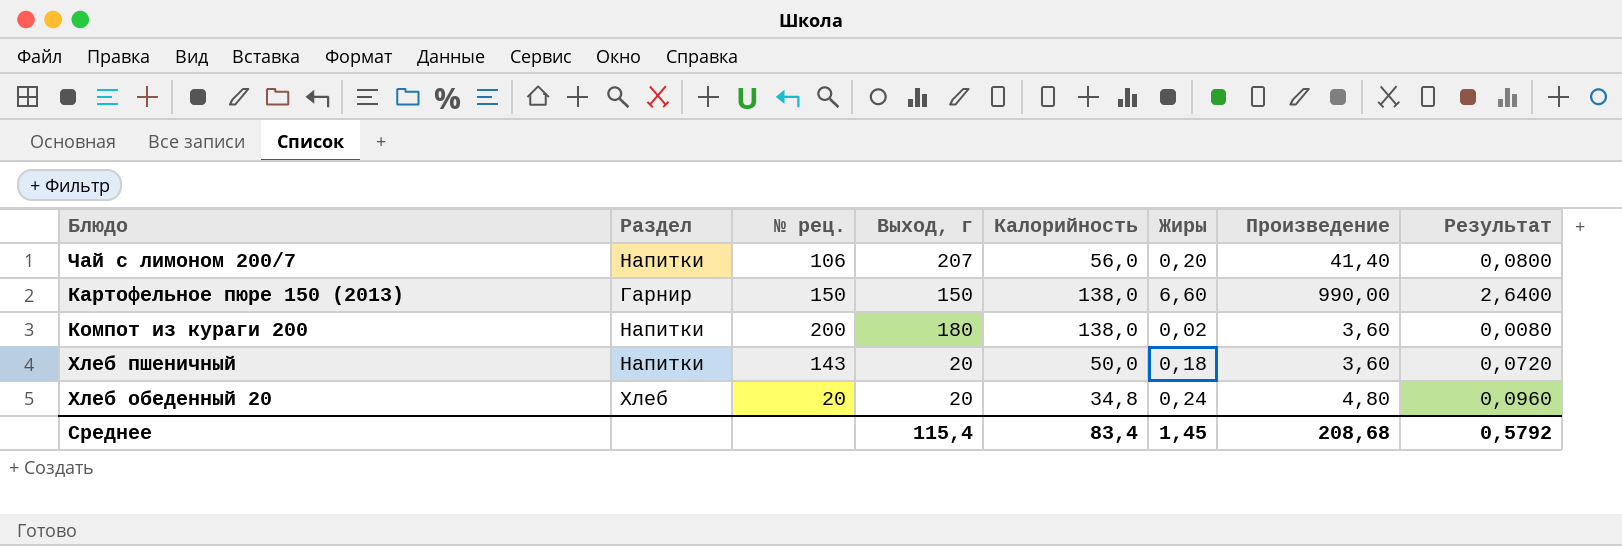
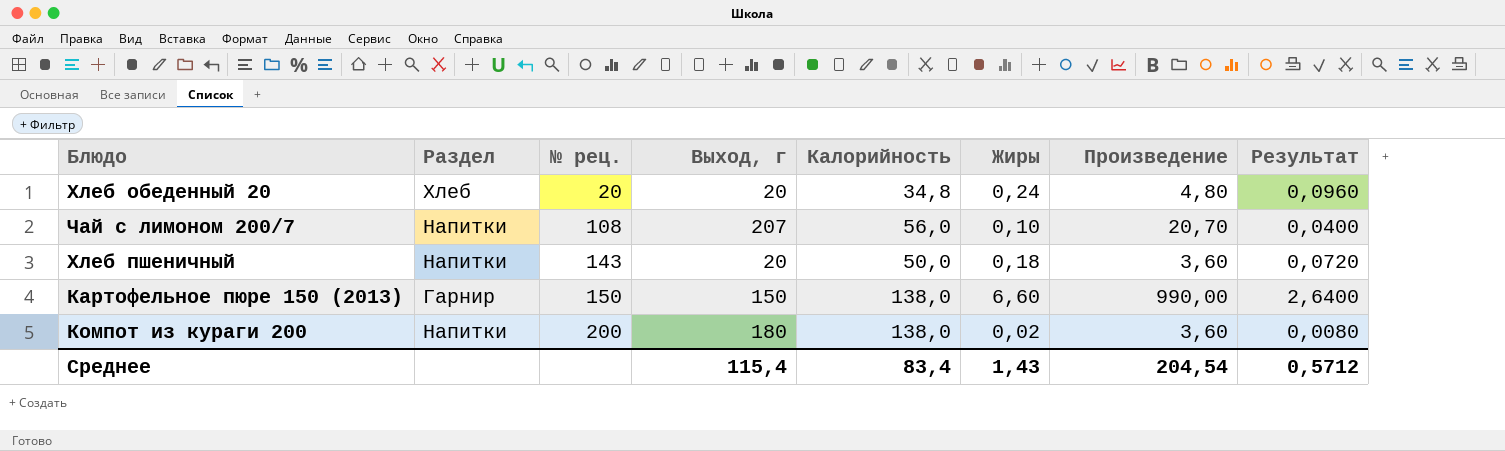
row order: none -> № рец. ascending
Чай с лимоном 200/7 | № рец.: 106 -> 108
Чай с лимоном 200/7 | Жиры: 0,20 -> 0,10
Чай с лимоном 200/7 | Произведение: 41,40 -> 20,70
Чай с лимоном 200/7 | Результат: 0,0800 -> 0,0400
Среднее | Жиры: 1,45 -> 1,43
Среднее | Произведение: 208,68 -> 204,54
Среднее | Результат: 0,5792 -> 0,5712

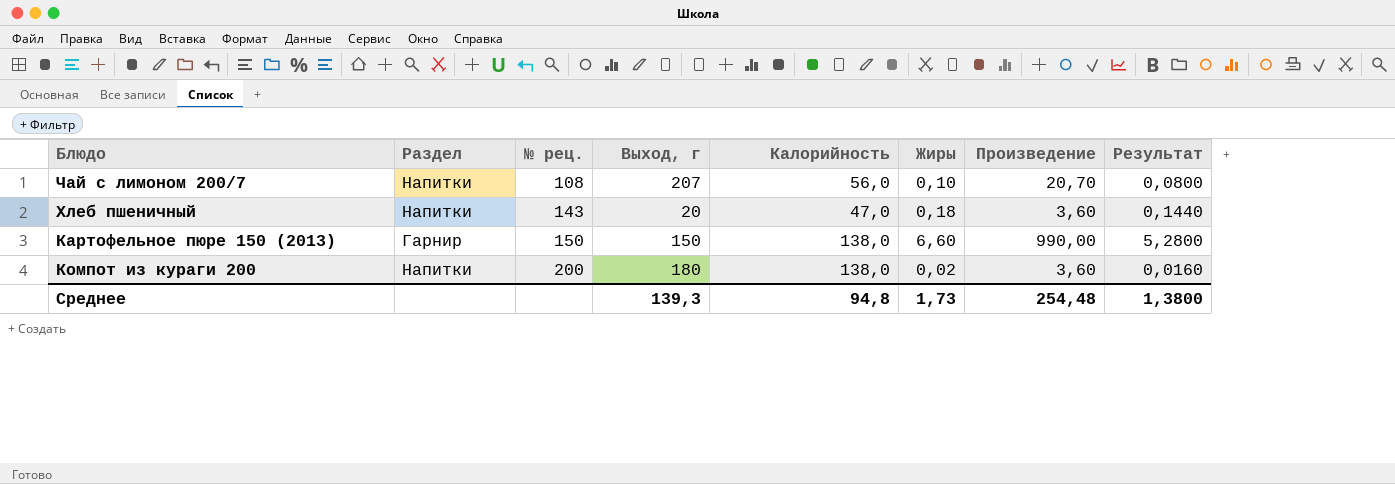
column Результат | formula: [Жиры] * 0,4 -> [Жиры] * 0,8
row Хлеб обеденный 20: Хлеб | 20 | 20 | 34,8 | 0,24 | 4,80 | 0,0960 -> none
Хлеб пшеничный | Калорийность: 50,0 -> 47,0
Среднее | Выход, г: 115,4 -> 139,3
Среднее | Калорийность: 83,4 -> 94,8
Среднее | Жиры: 1,43 -> 1,73
Среднее | Произведение: 204,54 -> 254,48
Среднее | Результат: 0,5712 -> 1,3800

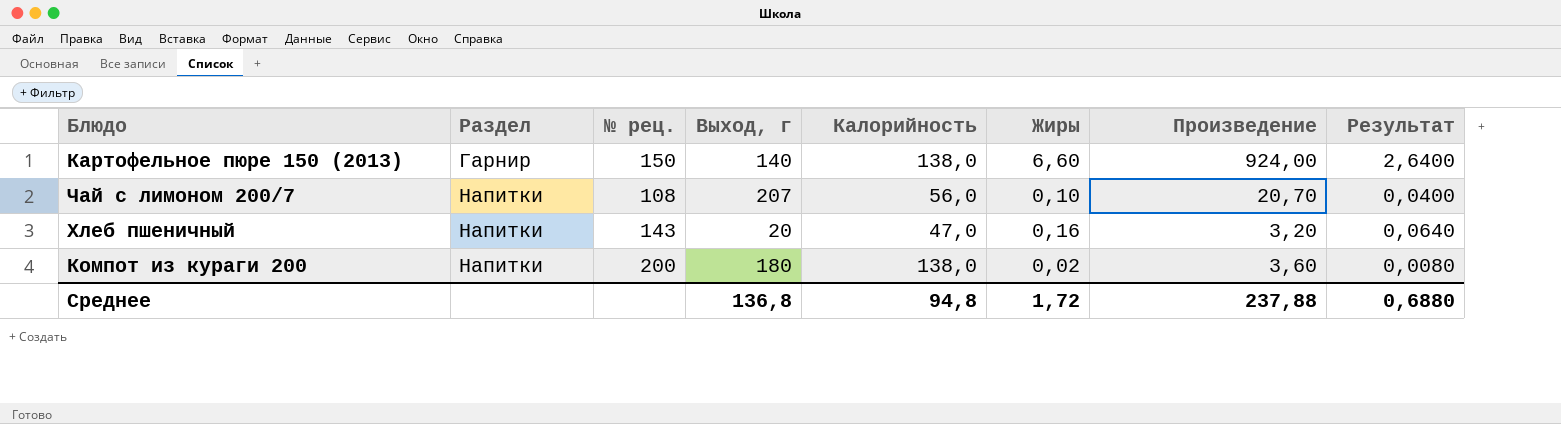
row order: № рец. ascending -> Раздел ascending
column Результат | formula: [Жиры] * 0,8 -> [Жиры] * 0,4
Картофельное пюре 150 (2013) | Выход, г: 150 -> 140
Картофельное пюре 150 (2013) | Произведение: 990,00 -> 924,00
Хлеб пшеничный | Жиры: 0,18 -> 0,16
Хлеб пшеничный | Произведение: 3,60 -> 3,20
Среднее | Выход, г: 139,3 -> 136,8
Среднее | Жиры: 1,73 -> 1,72
Среднее | Произведение: 254,48 -> 237,88
Среднее | Результат: 1,3800 -> 0,6880

